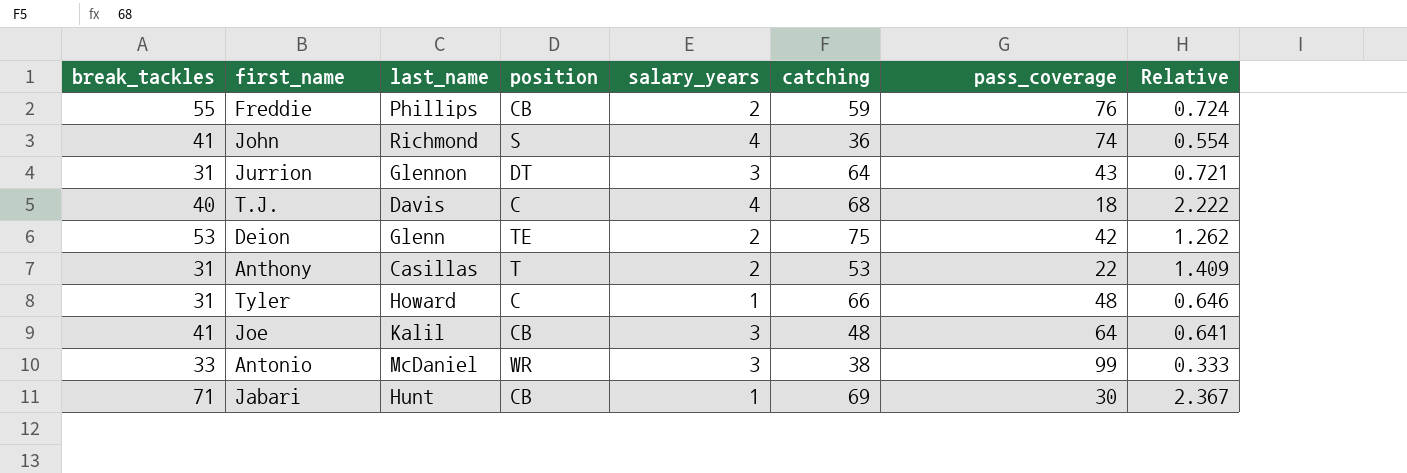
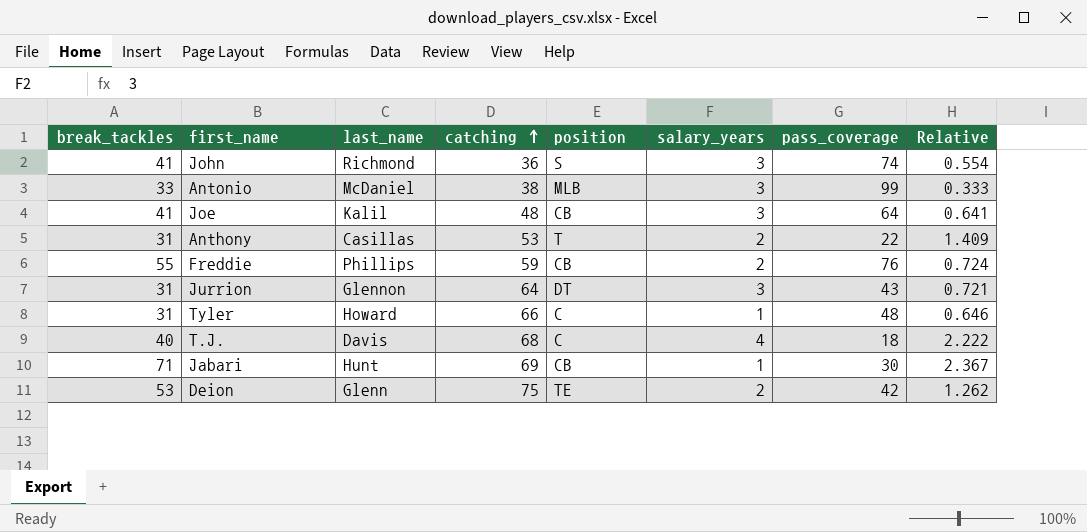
row order: none -> catching ascending
column catching | position: 6 -> 4
John | salary_years: 4 -> 3
Antonio | position: WR -> MLB

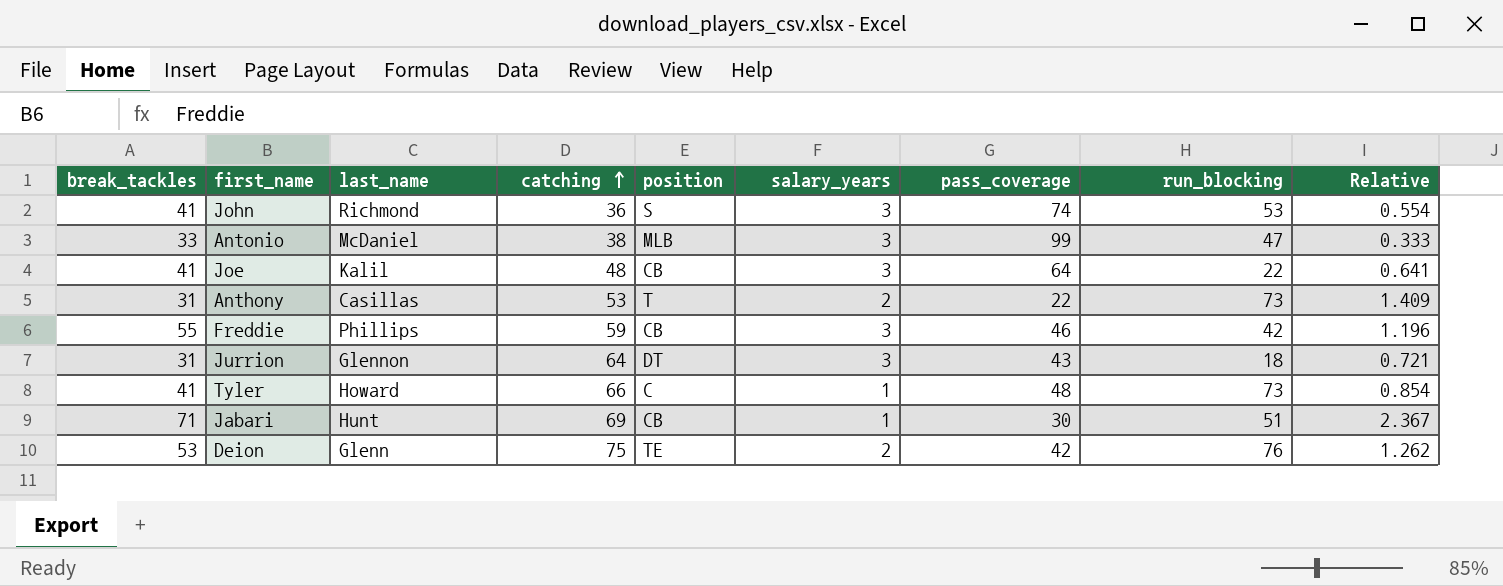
column run_blocking | position: none -> 8
row T.J.: 40 | Davis | 68 | C | 4 | 18 | 2.222 -> none
Freddie | salary_years: 2 -> 3
Freddie | pass_coverage: 76 -> 46
Freddie | Relative: 0.724 -> 1.196
Tyler | break_tackles: 31 -> 41
Tyler | Relative: 0.646 -> 0.854

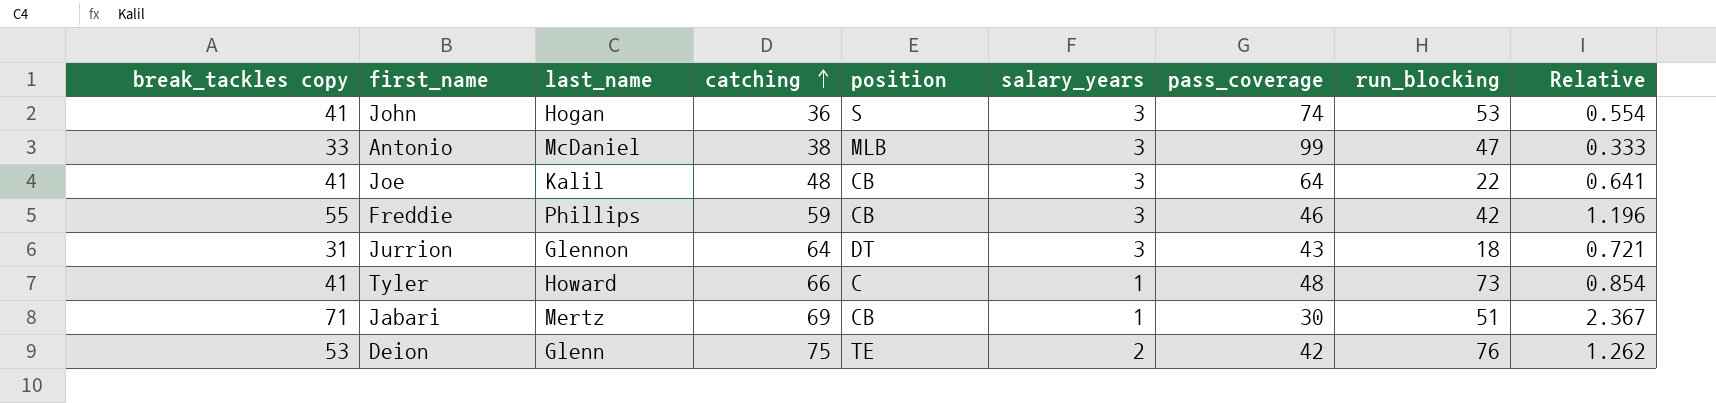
column name: break_tackles -> break_tackles copy
row Anthony: 31 | Casillas | 53 | T | 2 | 22 | 73 | 1.409 -> none
John | last_name: Richmond -> Hogan
Jabari | last_name: Hunt -> Mertz

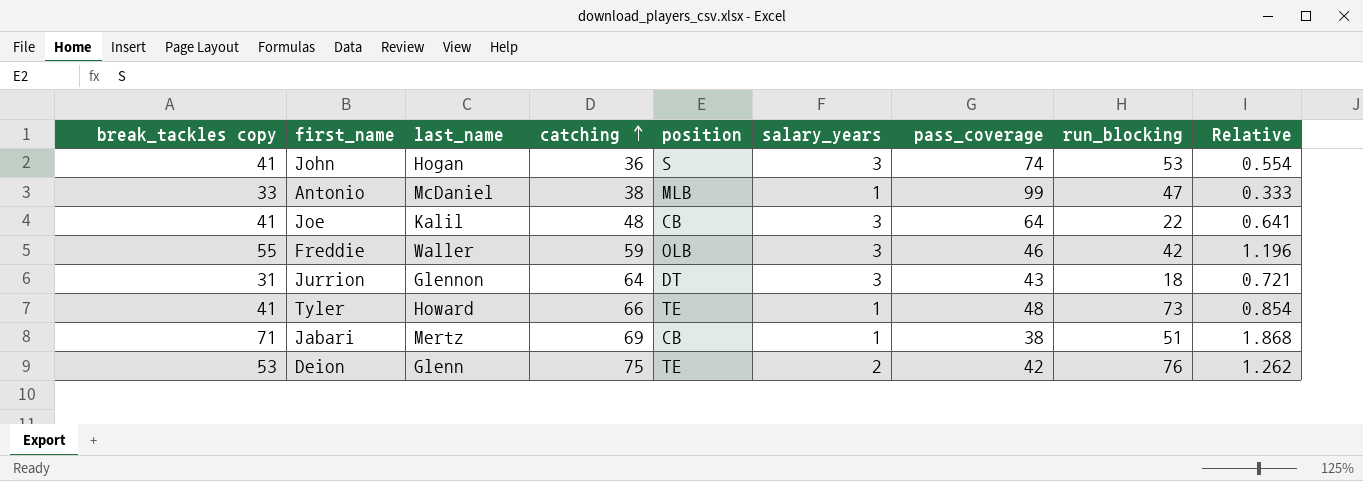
Antonio | salary_years: 3 -> 1
Freddie | last_name: Phillips -> Waller
Freddie | position: CB -> OLB
Tyler | position: C -> TE
Jabari | pass_coverage: 30 -> 38
Jabari | Relative: 2.367 -> 1.868

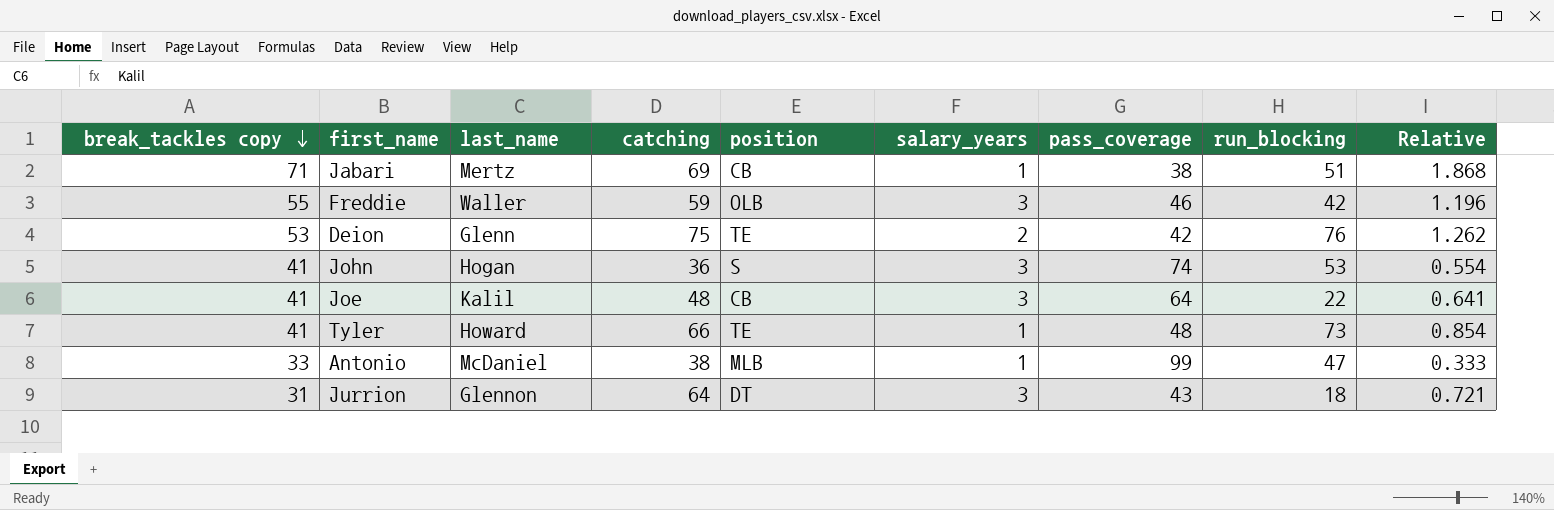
row order: catching ascending -> break_tackles copy descending

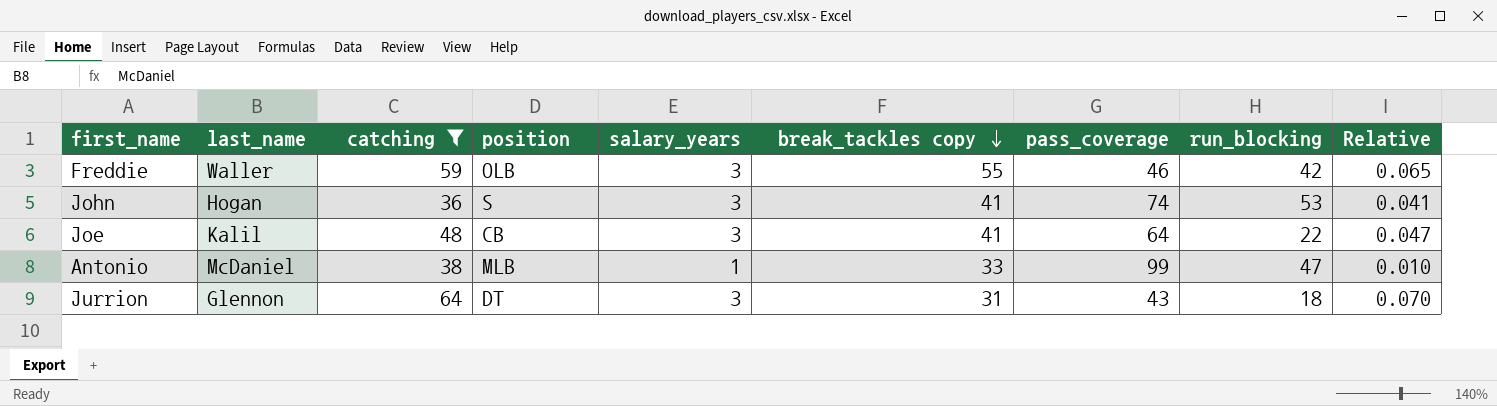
filter: none -> catching <= 64
column break_tackles copy | position: 1 -> 6
column Relative | formula: [break_tackles copy] / [pass_coverage] -> [salary_years] / [pass_coverage]

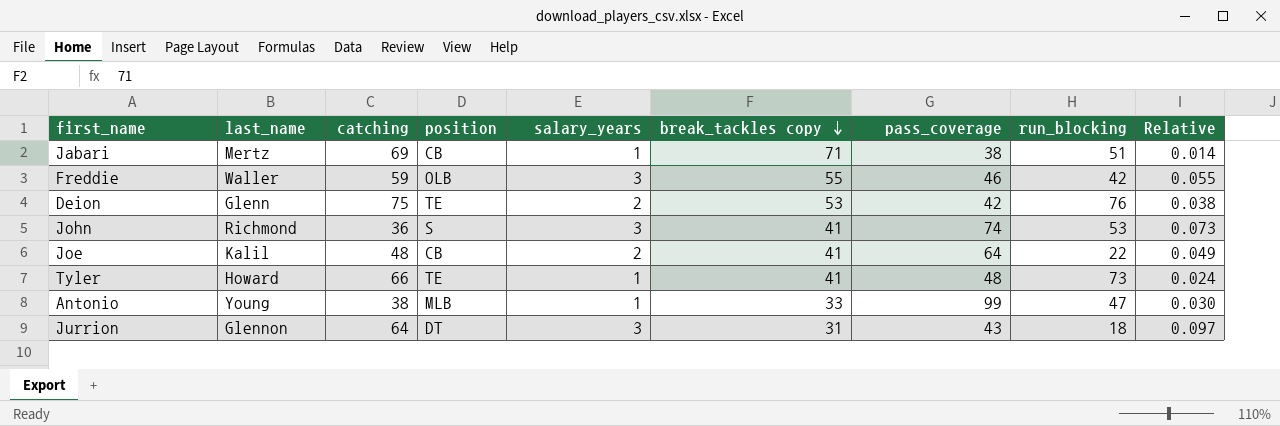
filter: catching <= 64 -> none
column Relative | formula: [salary_years] / [pass_coverage] -> [salary_years] / [break_tackles copy]
John | last_name: Hogan -> Richmond
Joe | salary_years: 3 -> 2
Antonio | last_name: McDaniel -> Young

